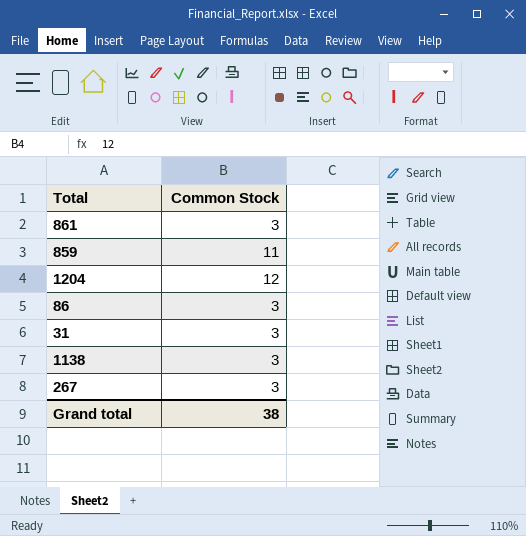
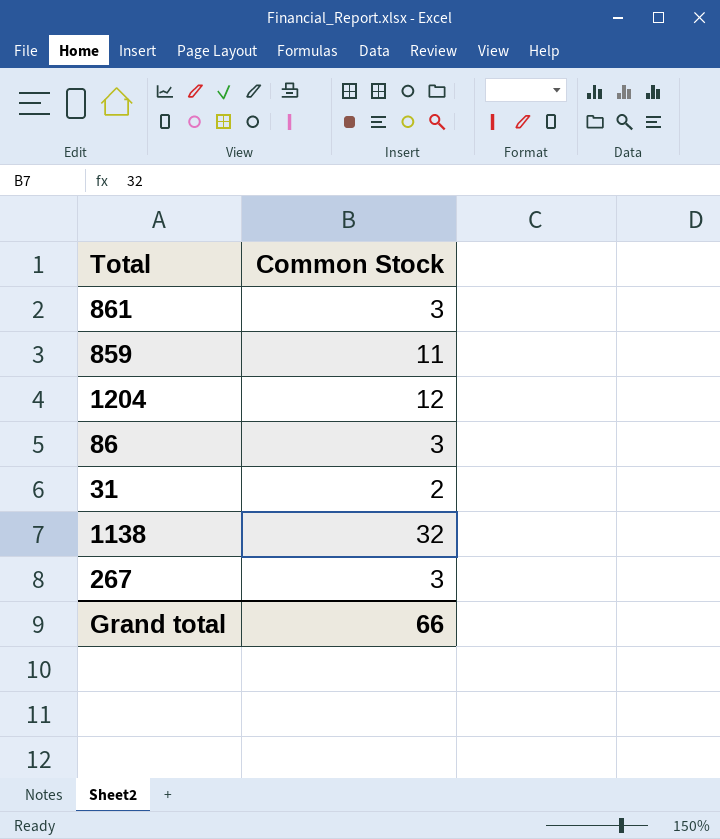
31 | Common Stock: 3 -> 2
1138 | Common Stock: 3 -> 32
Grand total | Common Stock: 38 -> 66

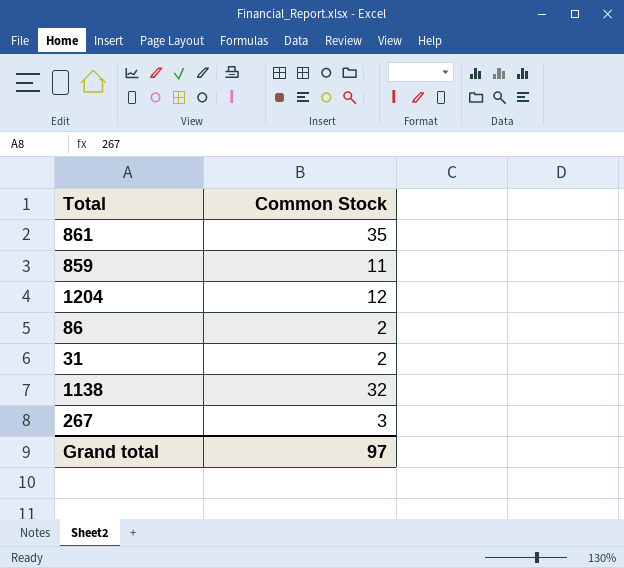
861 | Common Stock: 3 -> 35
86 | Common Stock: 3 -> 2
Grand total | Common Stock: 66 -> 97

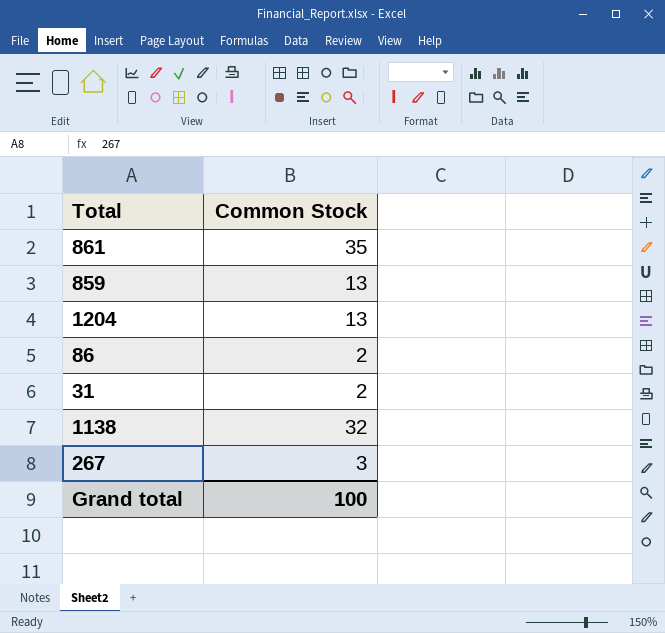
859 | Common Stock: 11 -> 13
1204 | Common Stock: 12 -> 13
Grand total | Common Stock: 97 -> 100

